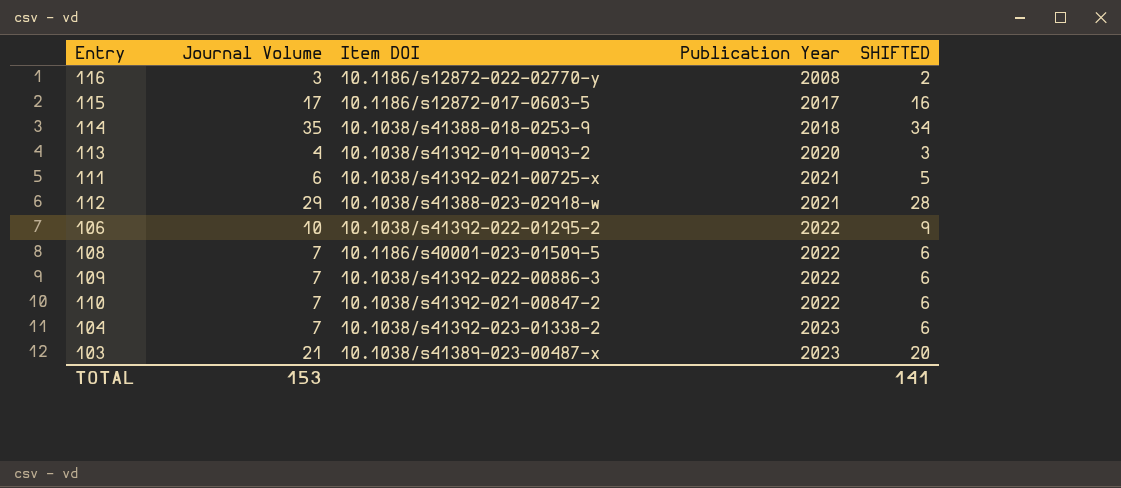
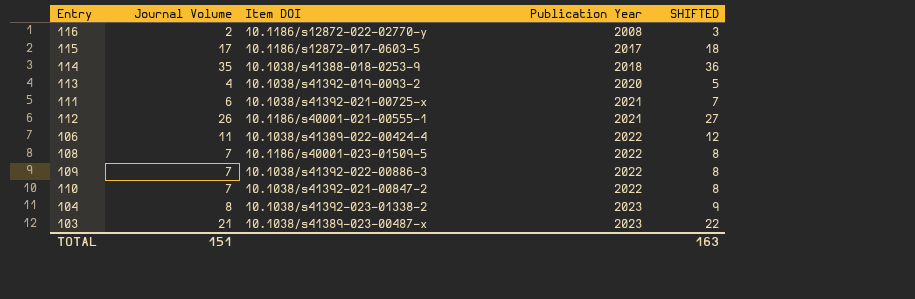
column SHIFTED | formula: [Journal Volume] - 1 -> [Journal Volume] + 1
116 | Journal Volume: 3 -> 2
112 | Journal Volume: 29 -> 26
112 | Item DOI: 10.1038/s41388-023-02918-w -> 10.1186/s40001-021-00555-1
106 | Journal Volume: 10 -> 11
106 | Item DOI: 10.1038/s41392-022-01295-2 -> 10.1038/s41389-022-00424-4
104 | Journal Volume: 7 -> 8
TOTAL | Journal Volume: 153 -> 151
TOTAL | SHIFTED: 141 -> 163

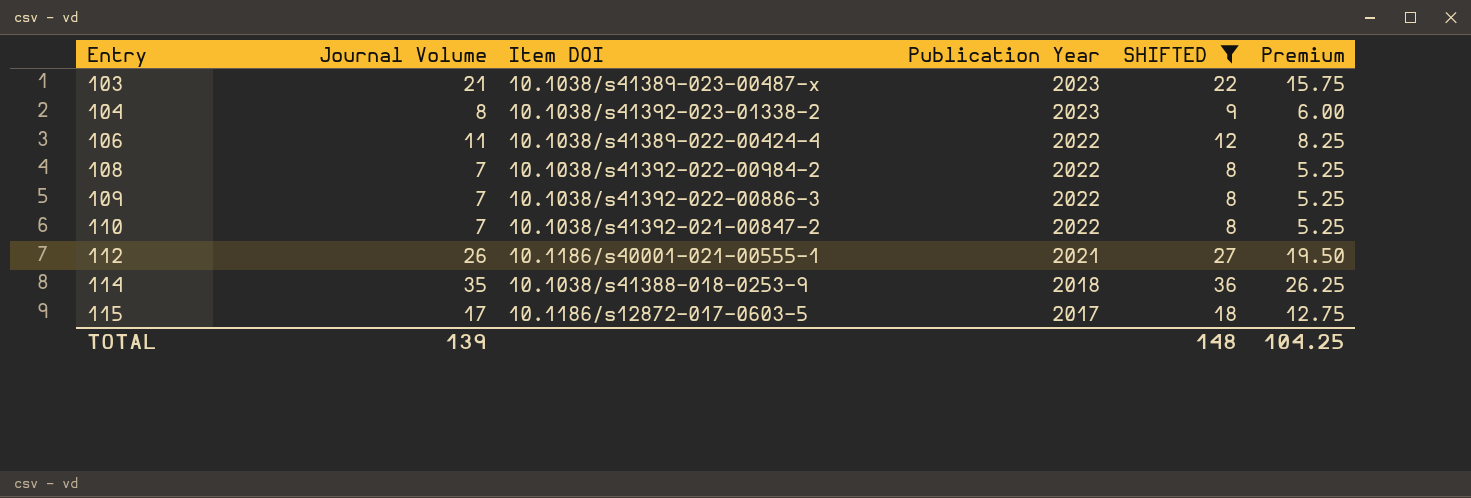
filter: none -> SHIFTED >= 8
row order: Publication Year ascending -> Entry ascending
column Premium | formula: none -> [Journal Volume] * 0.75
108 | Item DOI: 10.1186/s40001-023-01509-5 -> 10.1038/s41392-022-00984-2
TOTAL | Journal Volume: 151 -> 139
TOTAL | SHIFTED: 163 -> 148

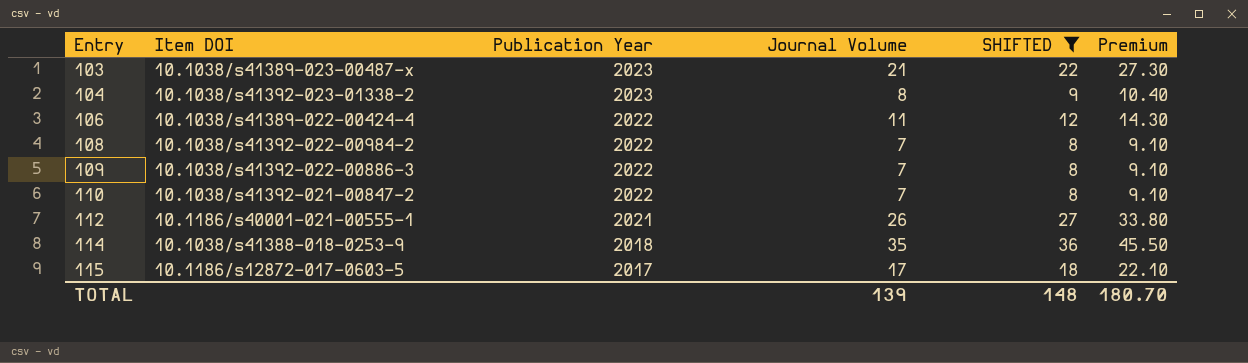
column Journal Volume | position: 2 -> 4
column Premium | formula: [Journal Volume] * 0.75 -> [Journal Volume] * 1.3
TOTAL | Premium: 104.25 -> 180.70

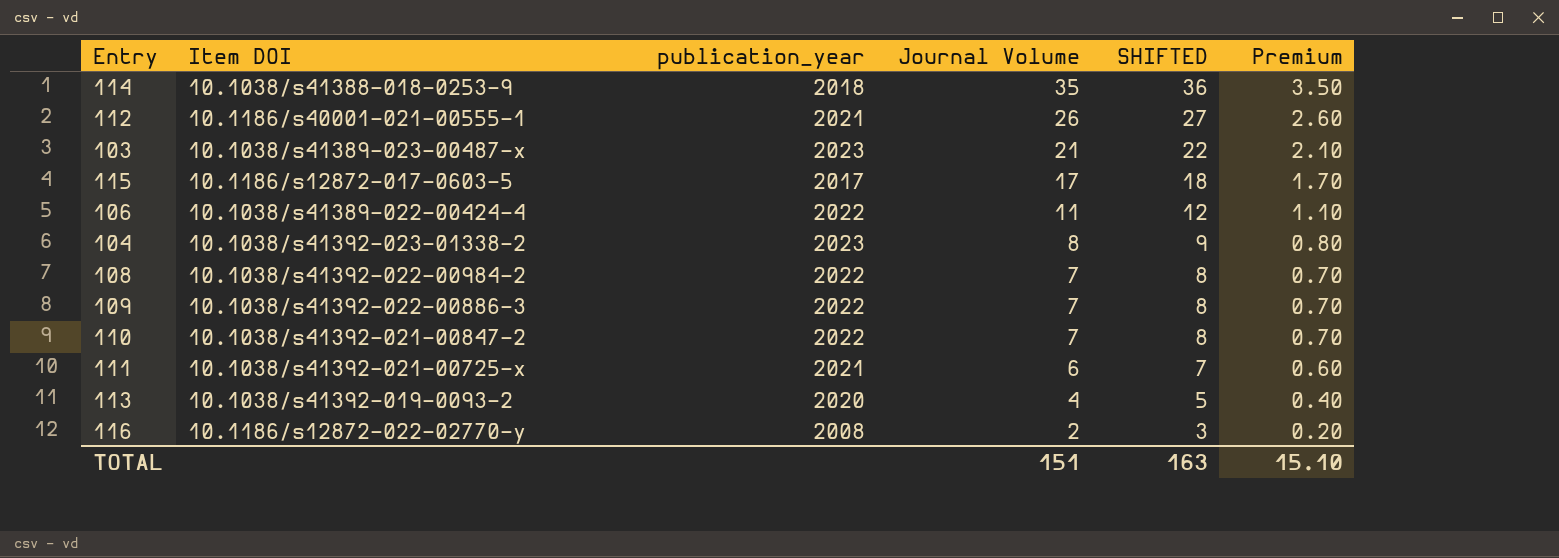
filter: SHIFTED >= 8 -> none
row order: Entry ascending -> Journal Volume descending
column name: Publication Year -> publication_year
column Premium | formula: [Journal Volume] * 1.3 -> [Journal Volume] * 0.1
TOTAL | Journal Volume: 139 -> 151
TOTAL | SHIFTED: 148 -> 163
TOTAL | Premium: 180.70 -> 15.10

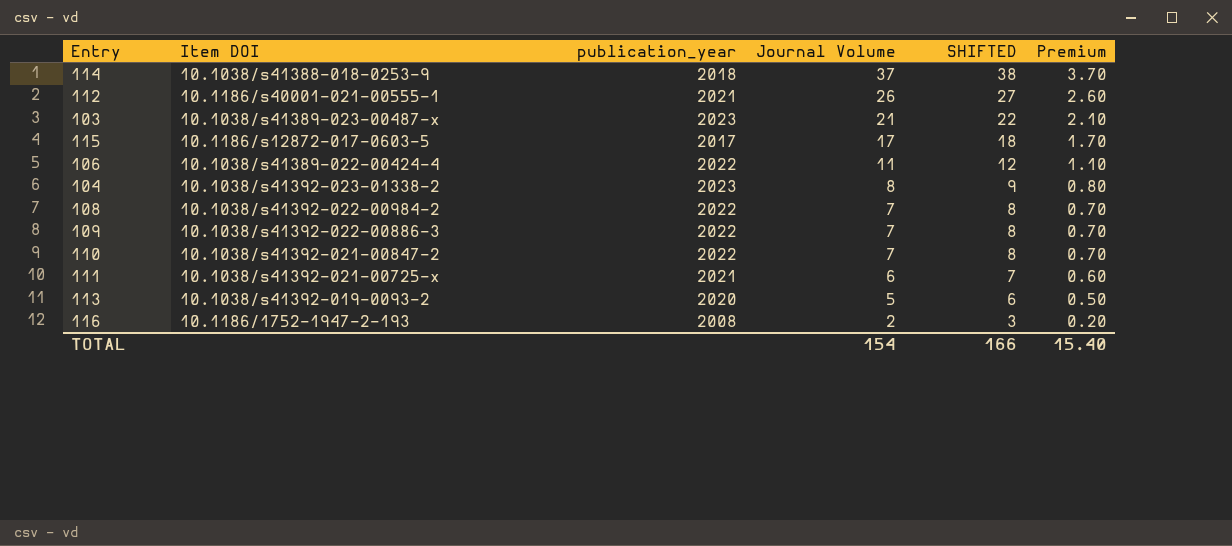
114 | Journal Volume: 35 -> 37
114 | SHIFTED: 36 -> 38
114 | Premium: 3.50 -> 3.70
113 | Journal Volume: 4 -> 5
113 | SHIFTED: 5 -> 6
113 | Premium: 0.40 -> 0.50
116 | Item DOI: 10.1186/s12872-022-02770-y -> 10.1186/1752-1947-2-193
TOTAL | Journal Volume: 151 -> 154
TOTAL | SHIFTED: 163 -> 166
TOTAL | Premium: 15.10 -> 15.40

